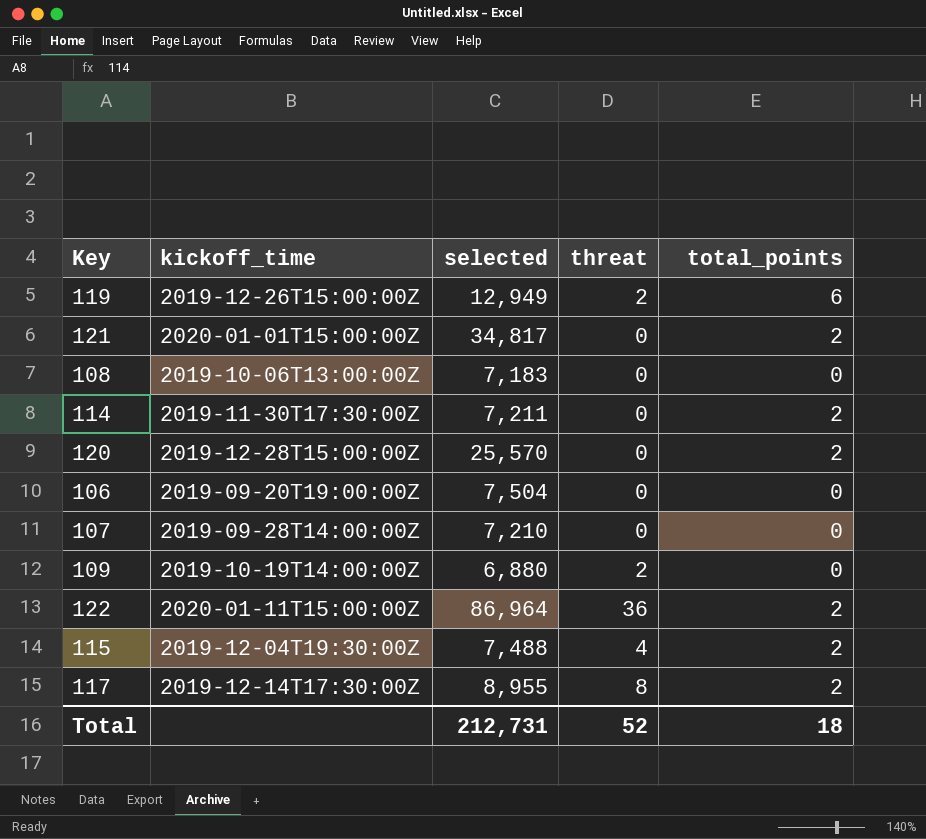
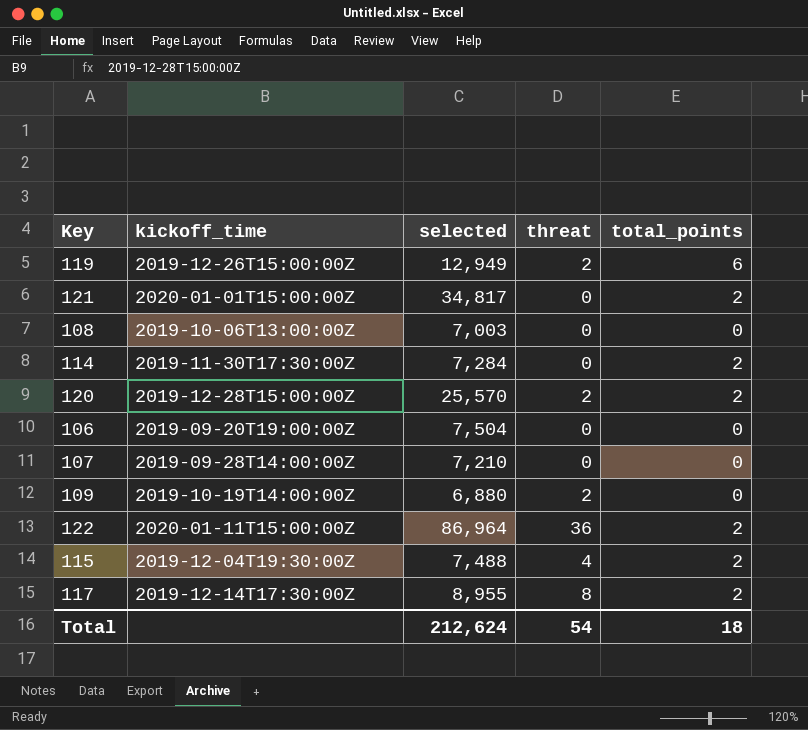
108 | selected: 7,183 -> 7,003
114 | selected: 7,211 -> 7,284
120 | threat: 0 -> 2
Total | selected: 212,731 -> 212,624
Total | threat: 52 -> 54

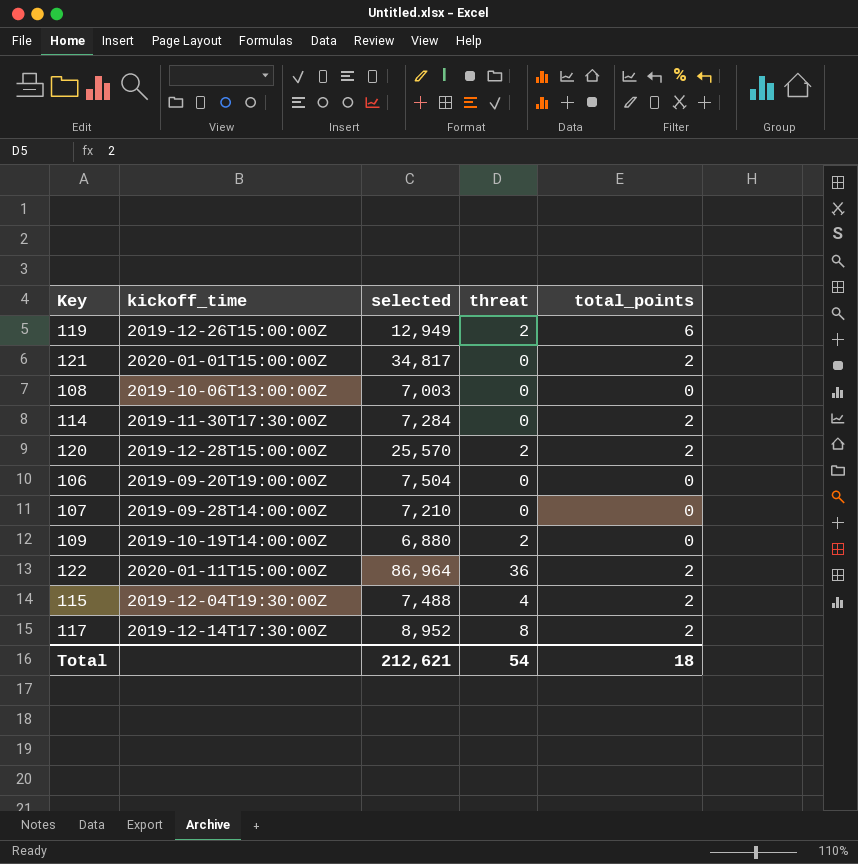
117 | selected: 8,955 -> 8,952
Total | selected: 212,624 -> 212,621

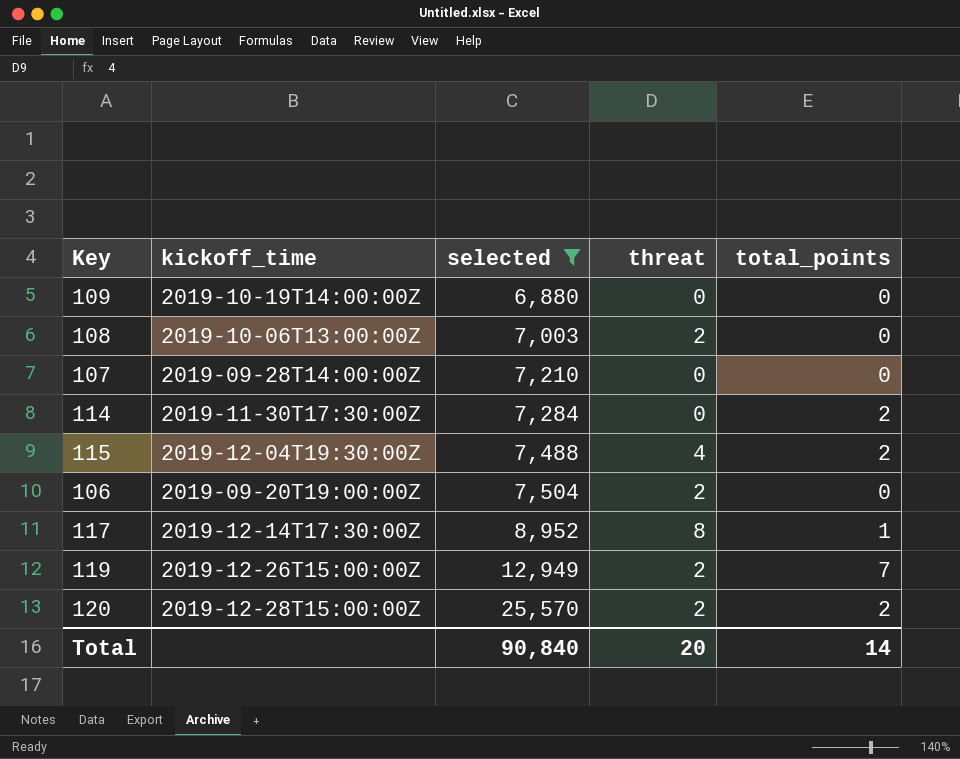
filter: none -> selected <= 25,570
row order: none -> selected ascending
109 | threat: 2 -> 0
108 | threat: 0 -> 2
106 | threat: 0 -> 2
117 | total_points: 2 -> 1
119 | total_points: 6 -> 7
Total | selected: 212,621 -> 90,840
Total | threat: 54 -> 20
Total | total_points: 18 -> 14

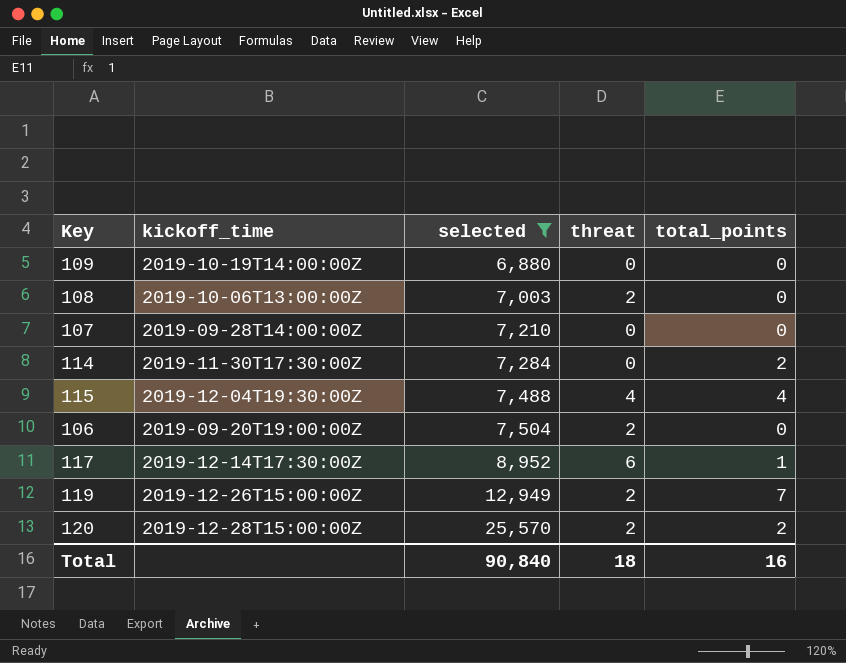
115 | total_points: 2 -> 4
117 | threat: 8 -> 6
Total | threat: 20 -> 18
Total | total_points: 14 -> 16

